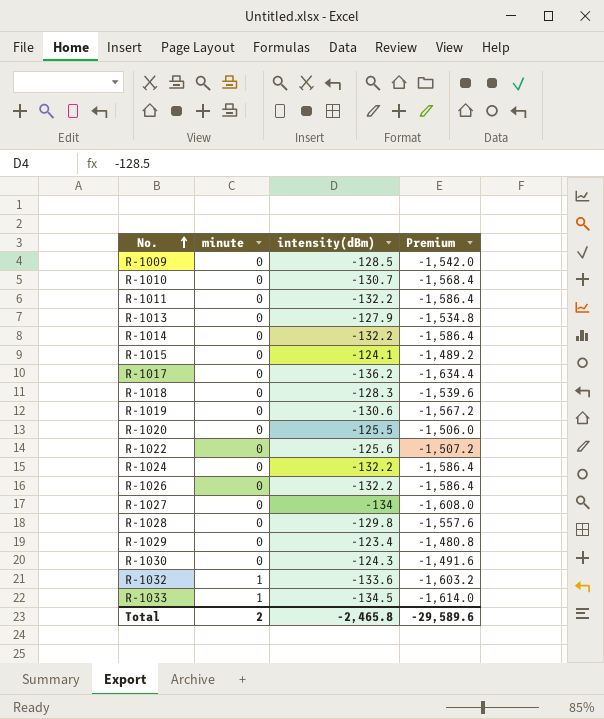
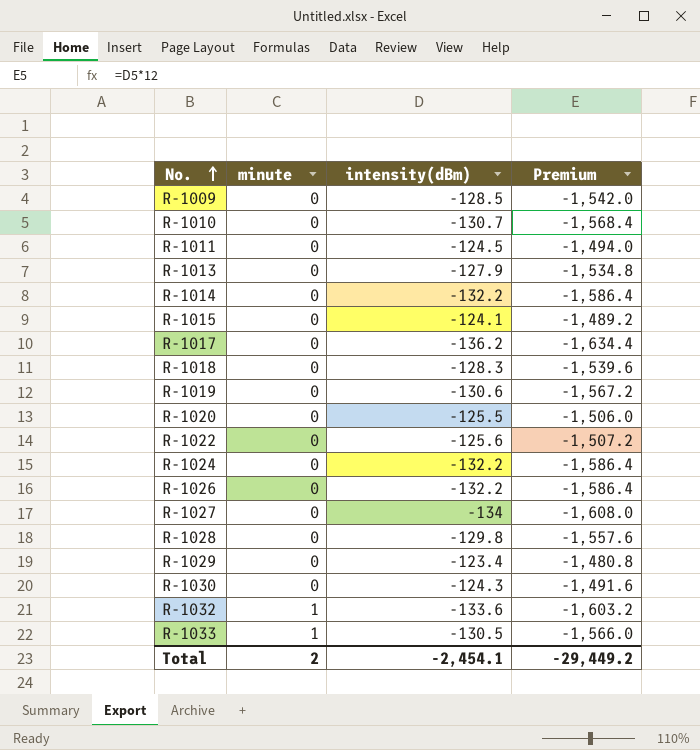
R-1011 | intensity(dBm): -132.2 -> -124.5
R-1011 | Premium: -1,586.4 -> -1,494.0
R-1033 | intensity(dBm): -134.5 -> -130.5
R-1033 | Premium: -1,614.0 -> -1,566.0
Total | intensity(dBm): -2,465.8 -> -2,454.1
Total | Premium: -29,589.6 -> -29,449.2

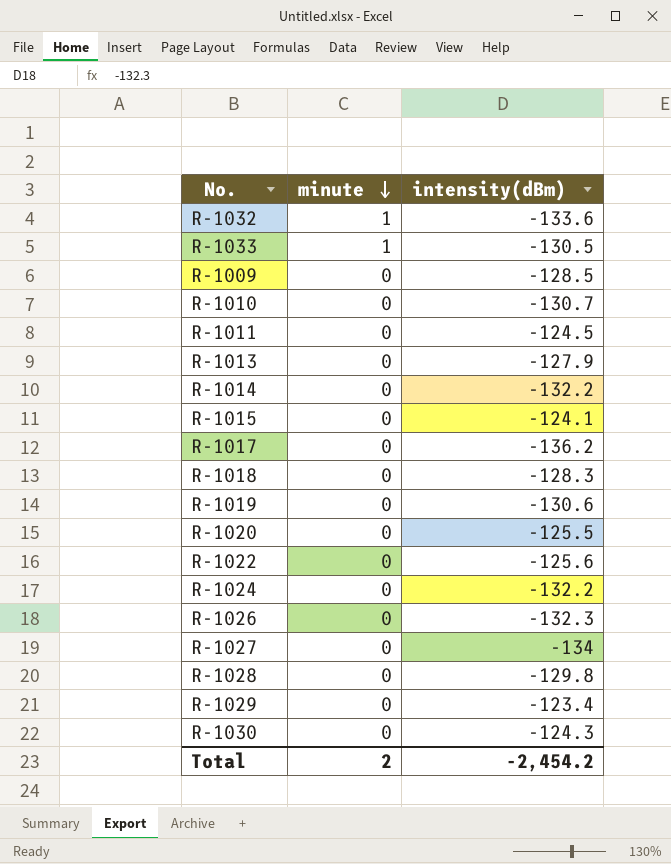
row order: No. ascending -> minute descending
column Premium | formula: [intensity(dBm)] * 12 -> none
R-1026 | intensity(dBm): -132.2 -> -132.3
Total | intensity(dBm): -2,454.1 -> -2,454.2

